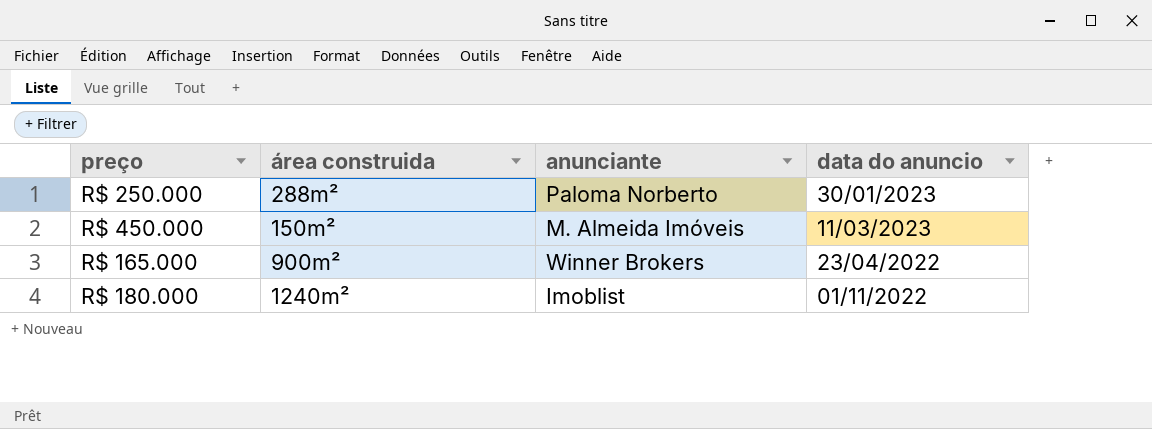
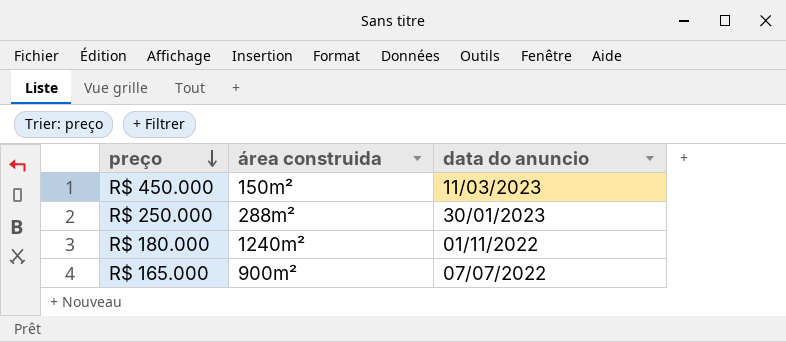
row order: none -> preço descending
column anunciante | position: 3 -> none
R$ 165.000 | data do anuncio: 23/04/2022 -> 07/07/2022

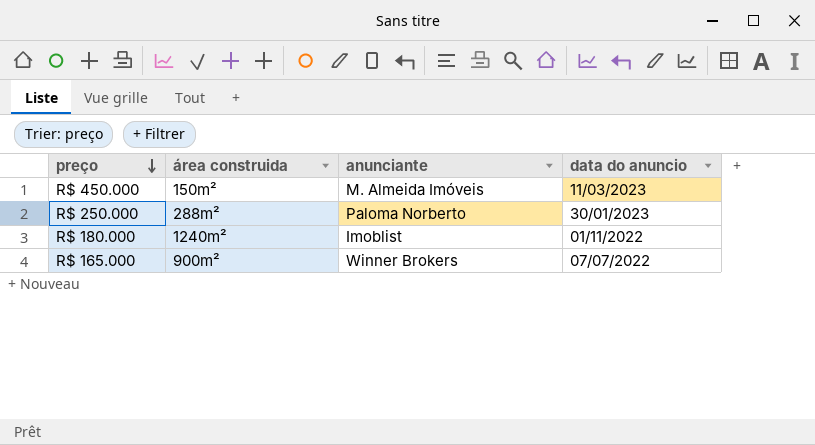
column anunciante | position: none -> 3

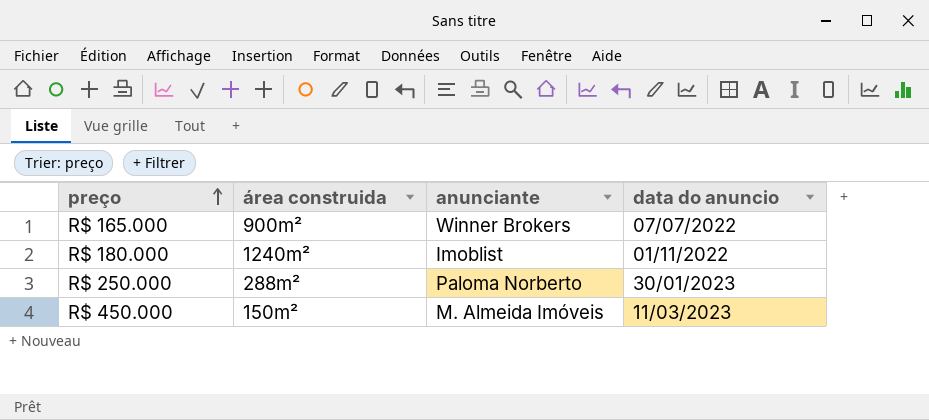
row order: preço descending -> preço ascending

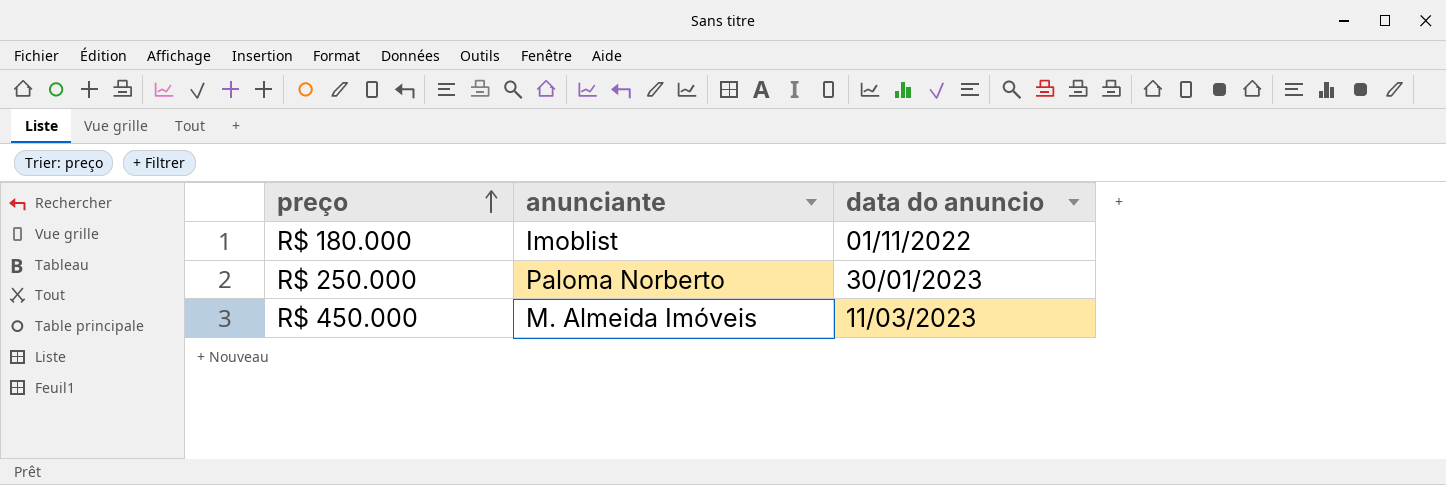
column área construida | position: 2 -> none
row R$ 165.000: 900m² | Winner Brokers | 07/07/2022 -> none

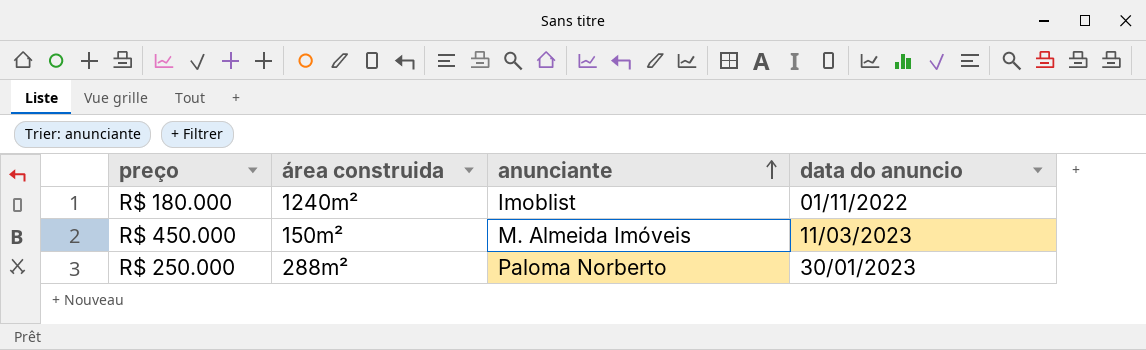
row order: preço ascending -> anunciante ascending
column área construida | position: none -> 2

